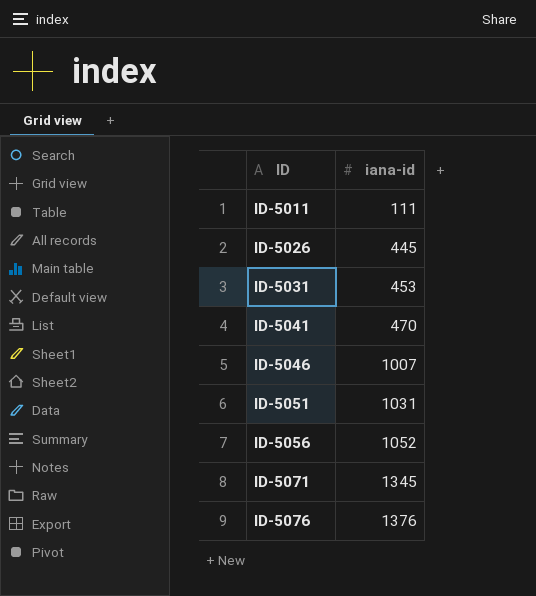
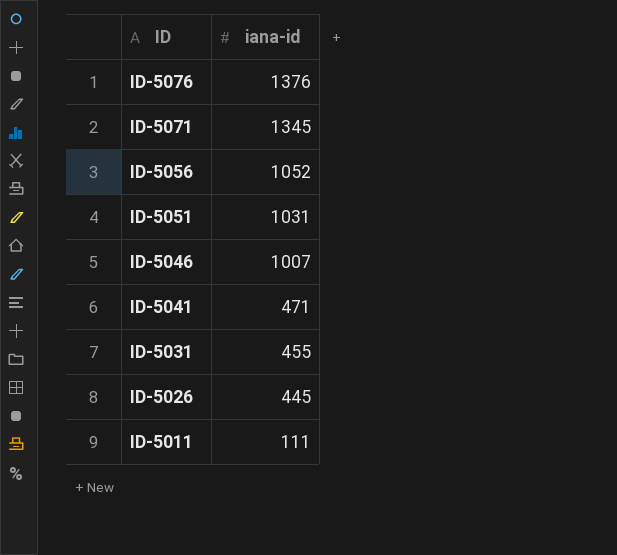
row order: ID ascending -> ID descending
ID-5041 | iana-id: 470 -> 471
ID-5031 | iana-id: 453 -> 455

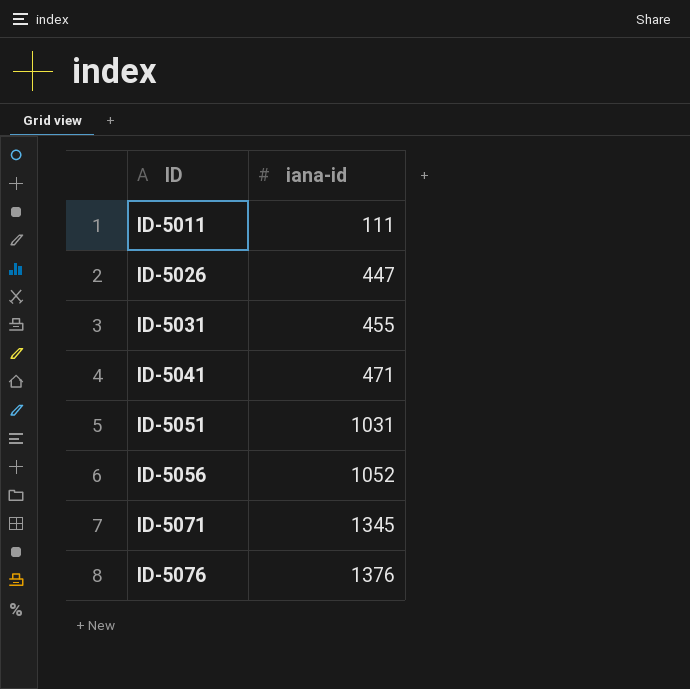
row order: ID descending -> ID ascending
row ID-5046: 1007 -> none
ID-5026 | iana-id: 445 -> 447

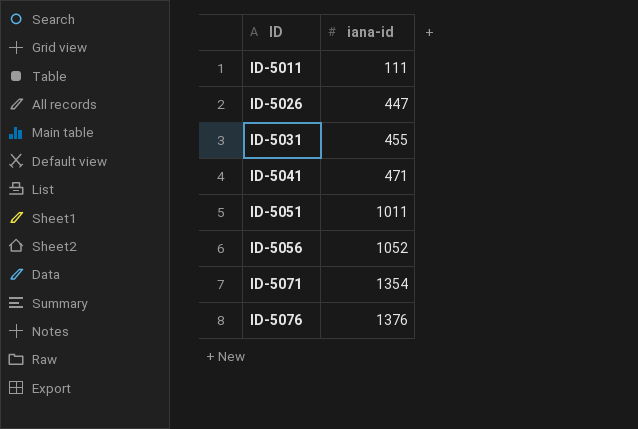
ID-5051 | iana-id: 1031 -> 1011
ID-5071 | iana-id: 1345 -> 1354

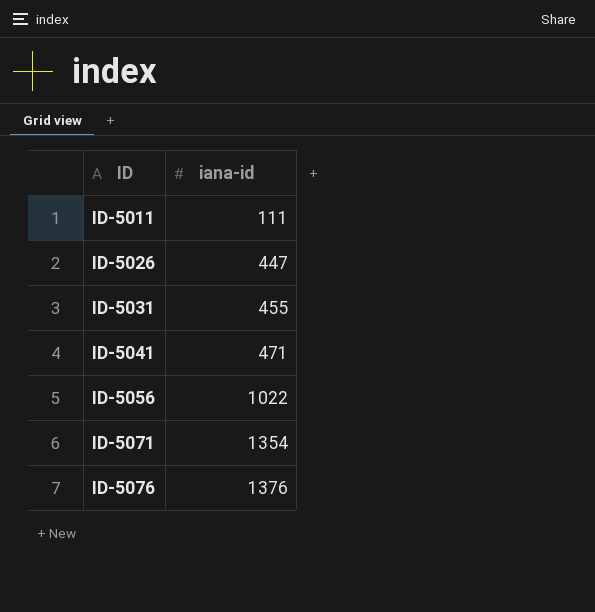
row ID-5051: 1011 -> none
ID-5056 | iana-id: 1052 -> 1022

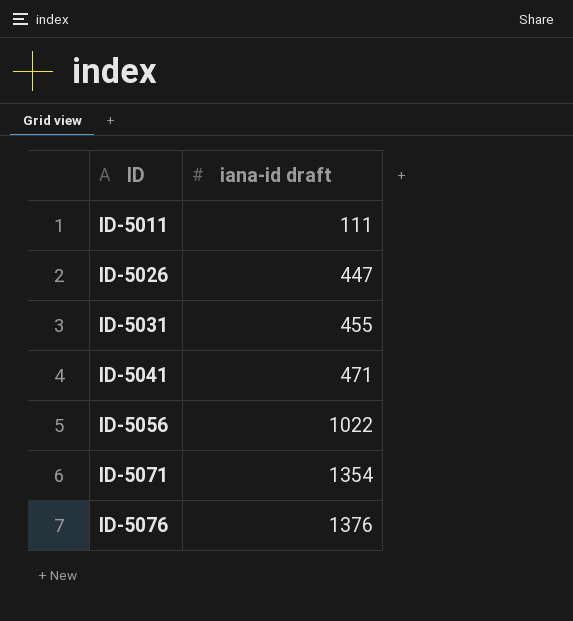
column name: iana-id -> iana-id draft

